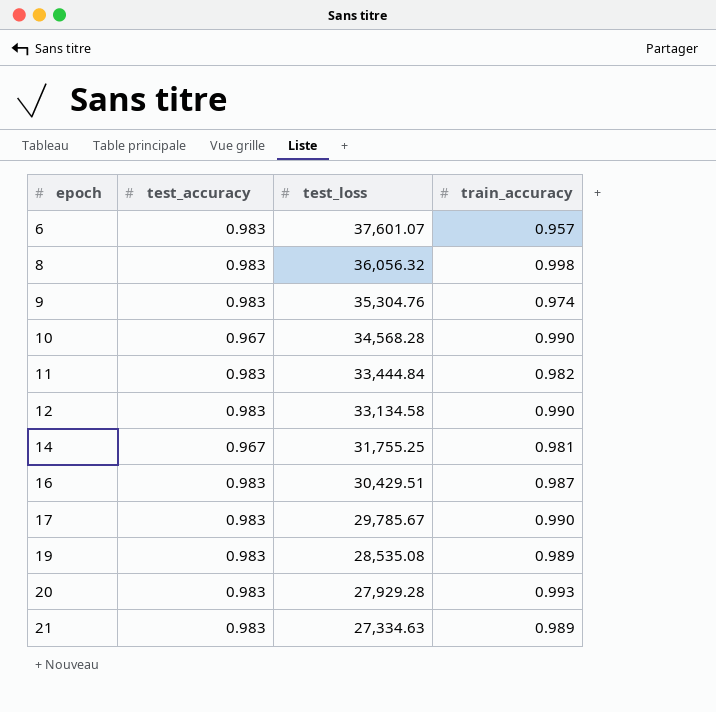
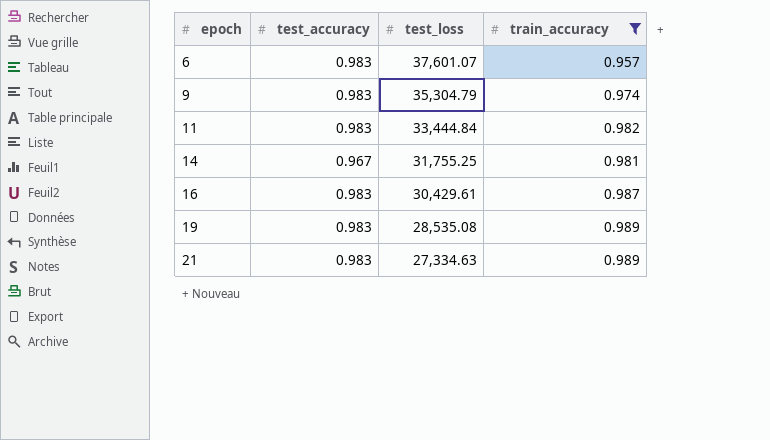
filter: none -> train_accuracy <= 0.989
9 | test_loss: 35,304.76 -> 35,304.79
16 | test_loss: 30,429.51 -> 30,429.61

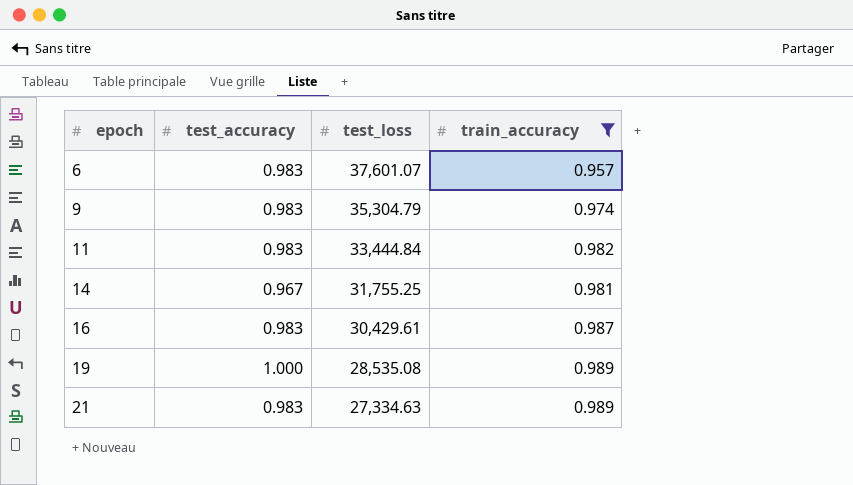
19 | test_accuracy: 0.983 -> 1.000

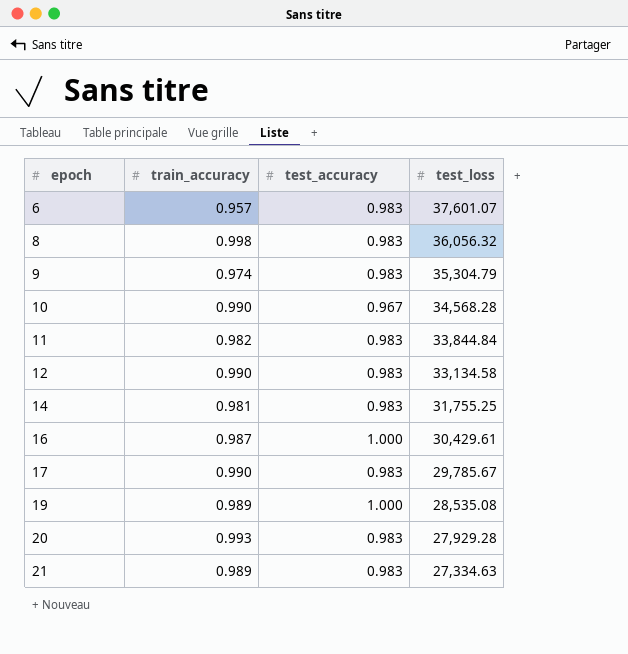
filter: train_accuracy <= 0.989 -> none
column train_accuracy | position: 4 -> 2
11 | test_loss: 33,444.84 -> 33,844.84
14 | test_accuracy: 0.967 -> 0.983
16 | test_accuracy: 0.983 -> 1.000

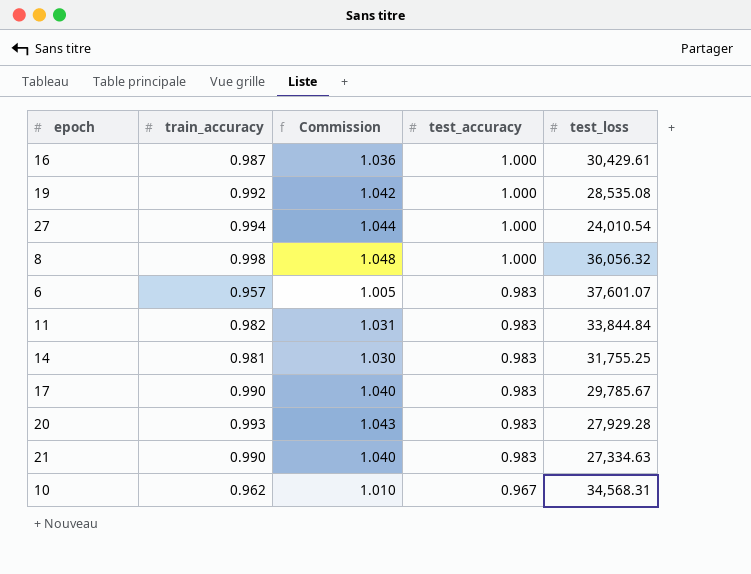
row order: epoch ascending -> test_accuracy descending
column Commission | formula: none -> [train_accuracy] * 1.05
row 9: 0.974 | 0.983 | 35,304.79 -> none
row 12: 0.990 | 0.983 | 33,134.58 -> none
19 | train_accuracy: 0.989 -> 0.992
row 27: none -> 0.994 | 1.044 | 1.000 | 24,010.54
8 | test_accuracy: 0.983 -> 1.000
21 | train_accuracy: 0.989 -> 0.990
10 | train_accuracy: 0.990 -> 0.962
10 | test_loss: 34,568.28 -> 34,568.31

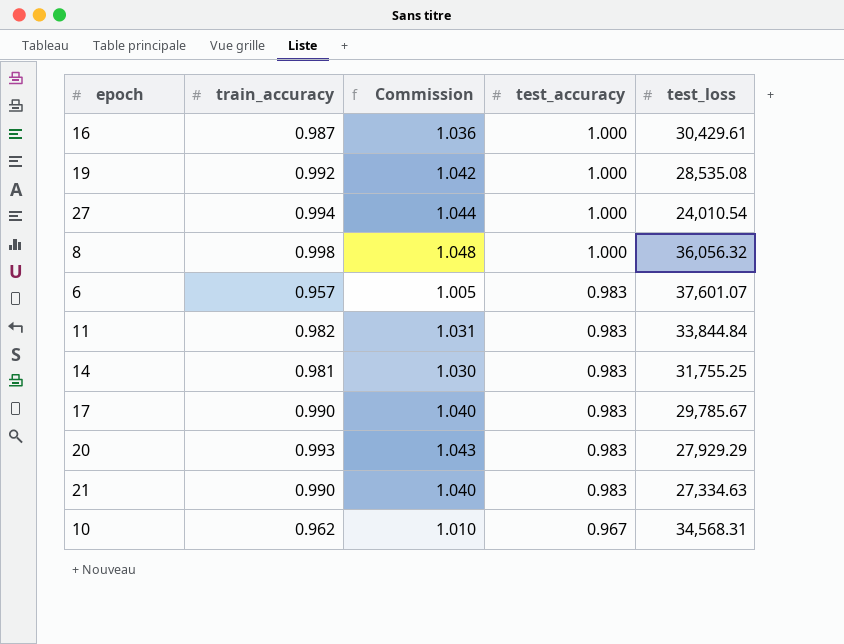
20 | test_loss: 27,929.28 -> 27,929.29

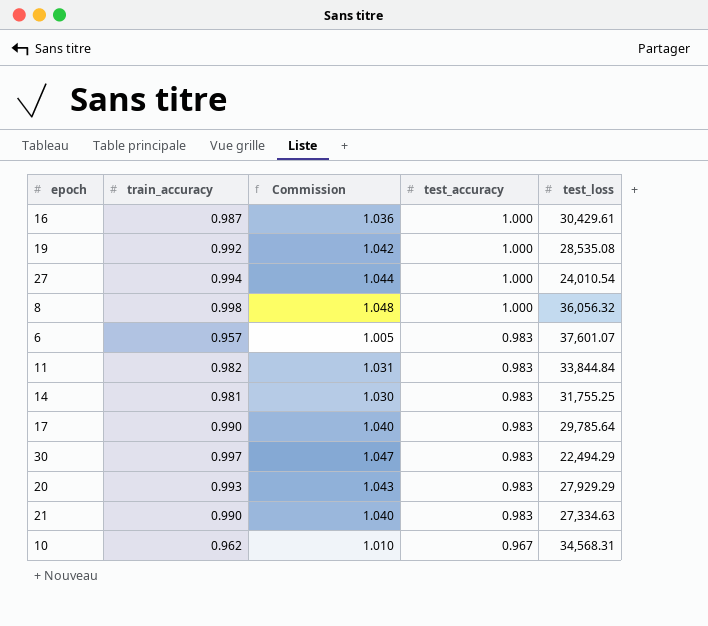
17 | test_loss: 29,785.67 -> 29,785.64
row 30: none -> 0.997 | 1.047 | 0.983 | 22,494.29

